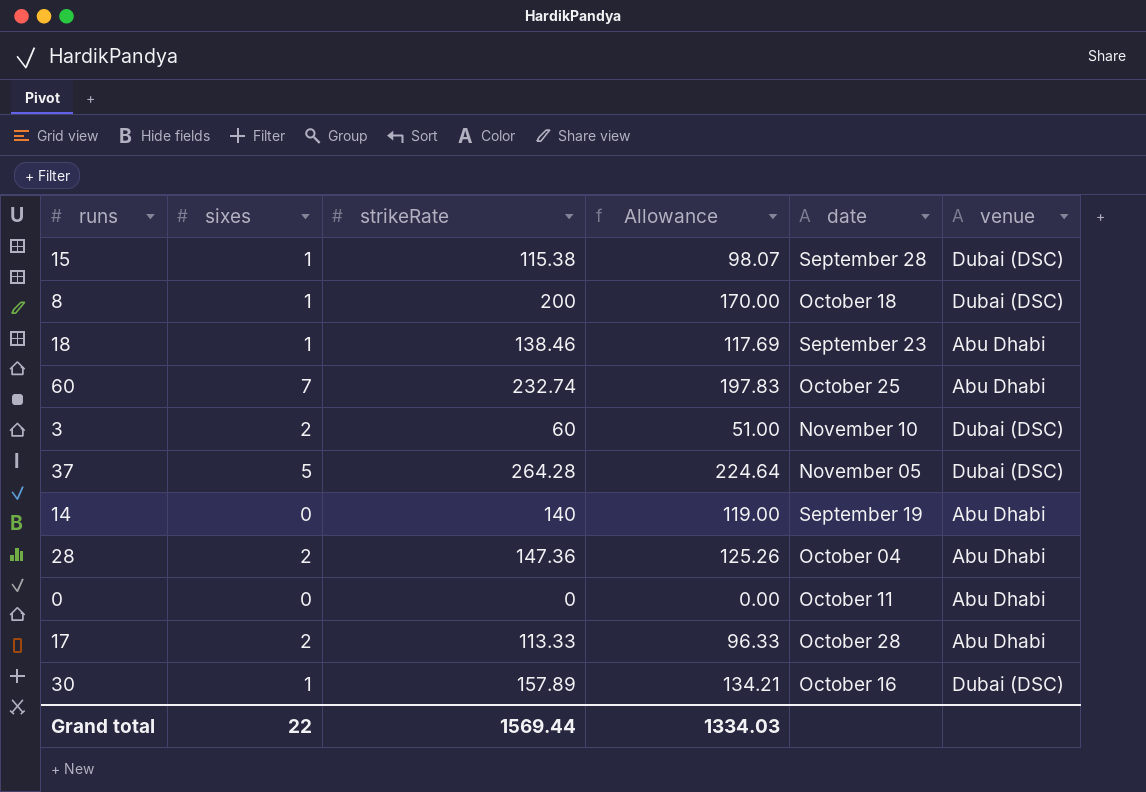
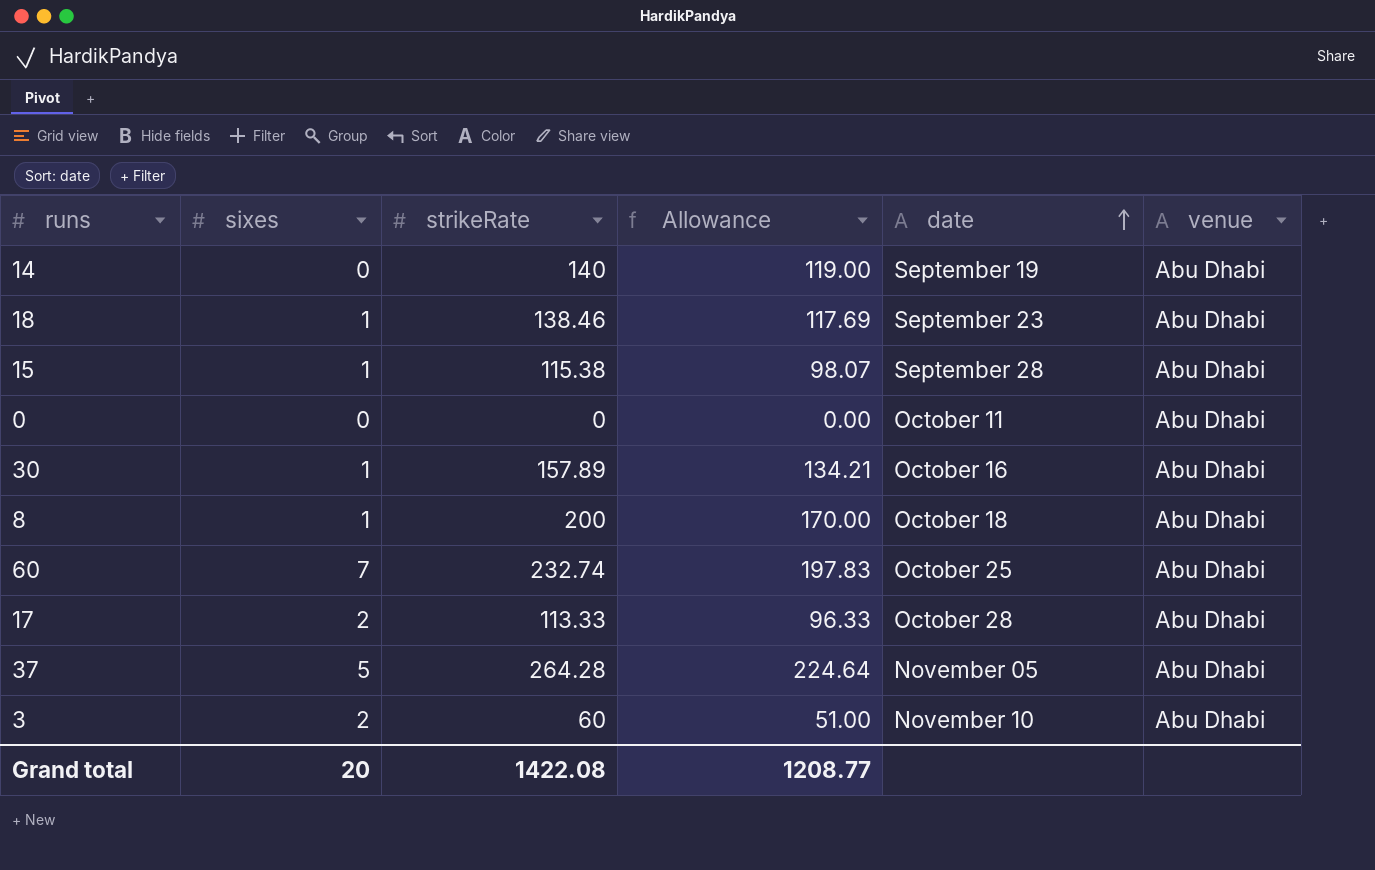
row order: none -> date ascending
row 28: 2 | 147.36 | 125.26 | October 04 | Abu Dhabi -> none
15 | venue: Dubai (DSC) -> Abu Dhabi
30 | venue: Dubai (DSC) -> Abu Dhabi
8 | venue: Dubai (DSC) -> Abu Dhabi
37 | venue: Dubai (DSC) -> Abu Dhabi
3 | venue: Dubai (DSC) -> Abu Dhabi
Grand total | sixes: 22 -> 20
Grand total | strikeRate: 1569.44 -> 1422.08
Grand total | Allowance: 1334.03 -> 1208.77

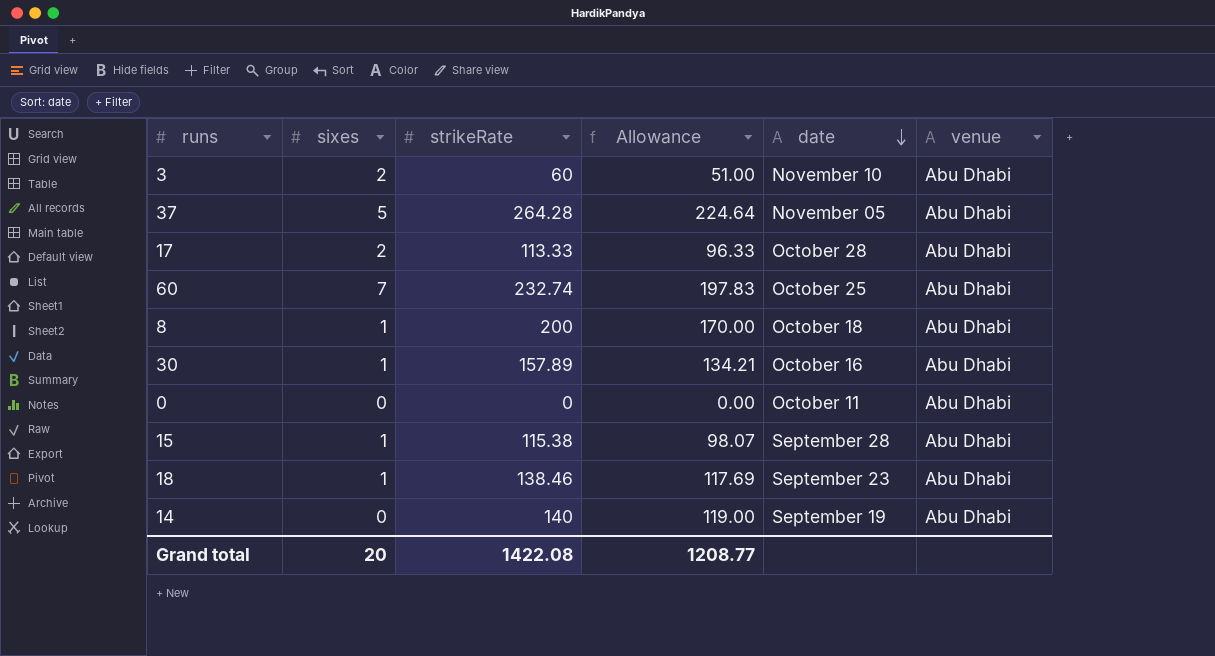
row order: date ascending -> date descending

